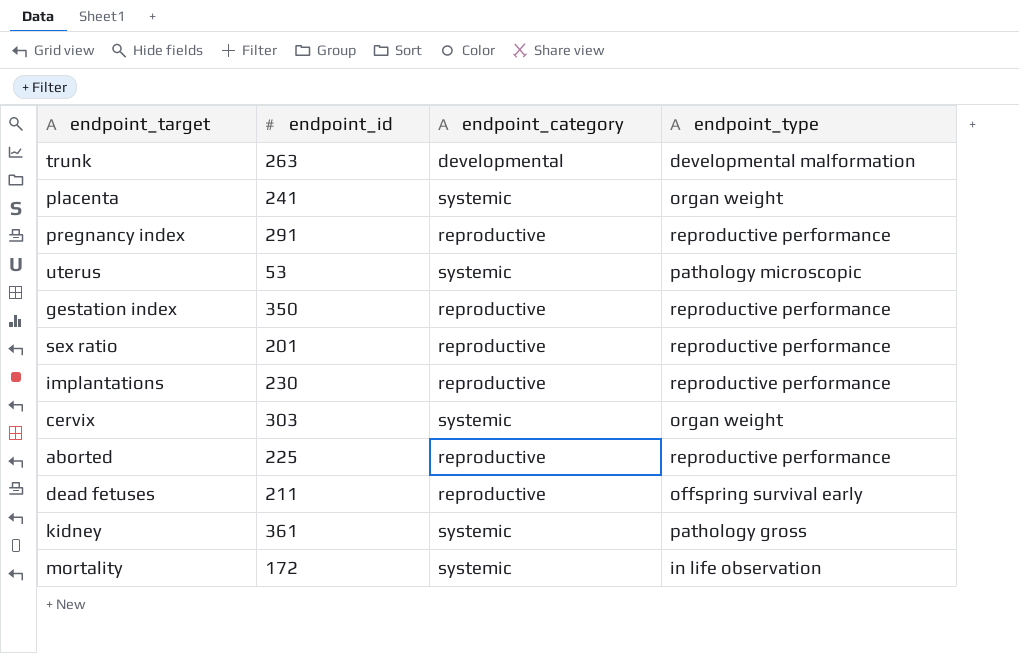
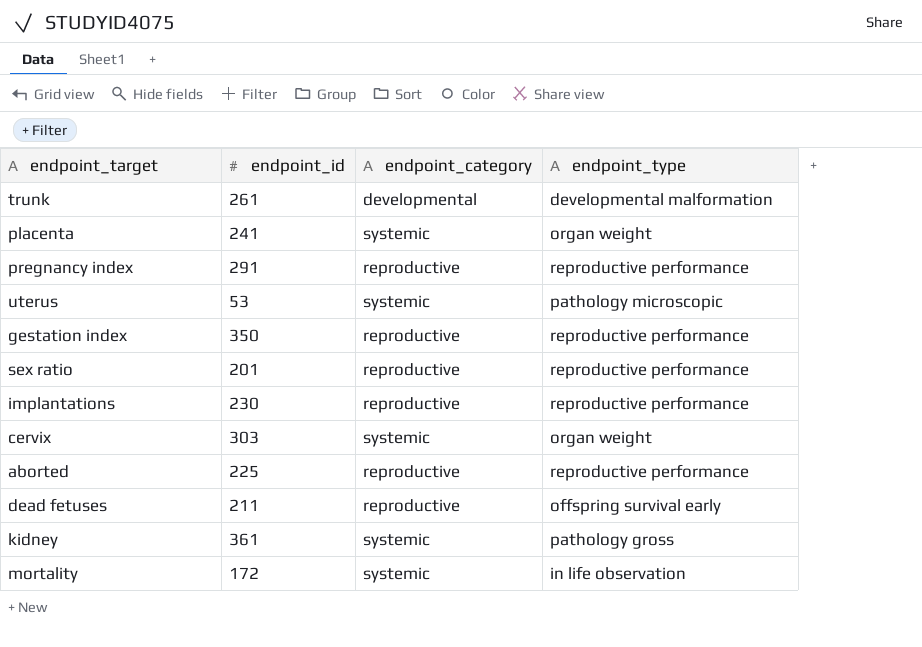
trunk | endpoint_id: 263 -> 261

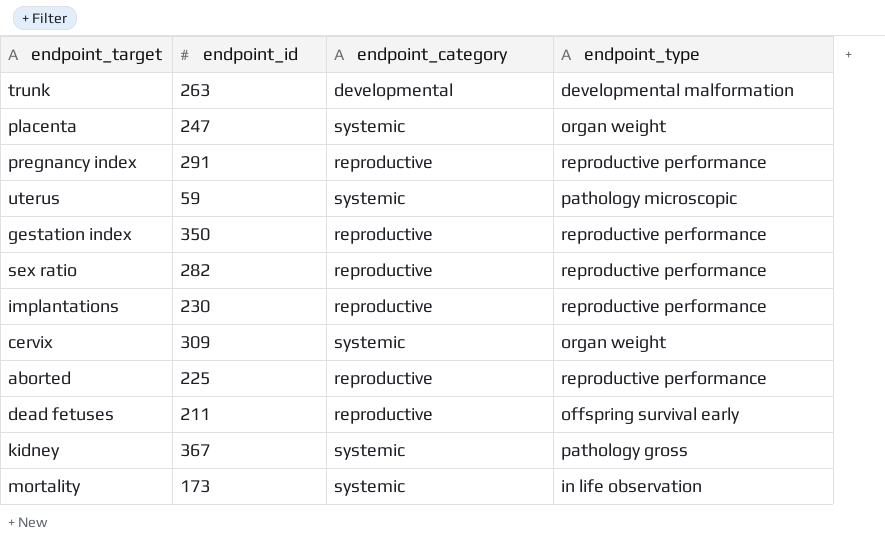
trunk | endpoint_id: 261 -> 263
placenta | endpoint_id: 241 -> 247
uterus | endpoint_id: 53 -> 59
sex ratio | endpoint_id: 201 -> 282
cervix | endpoint_id: 303 -> 309
kidney | endpoint_id: 361 -> 367
mortality | endpoint_id: 172 -> 173

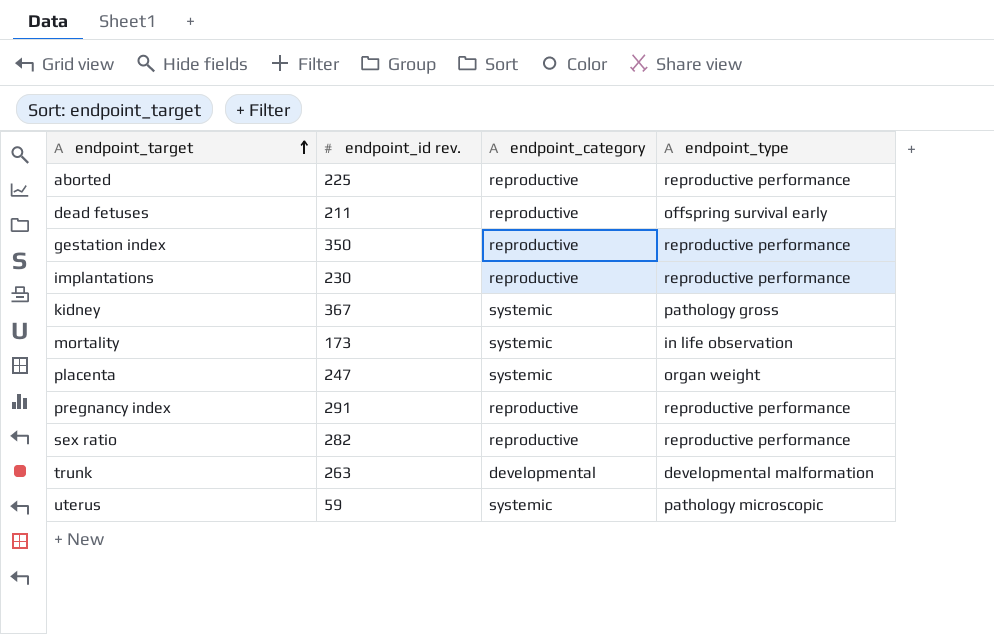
row order: none -> endpoint_target ascending
column name: endpoint_id -> endpoint_id rev.
row cervix: 309 | systemic | organ weight -> none

